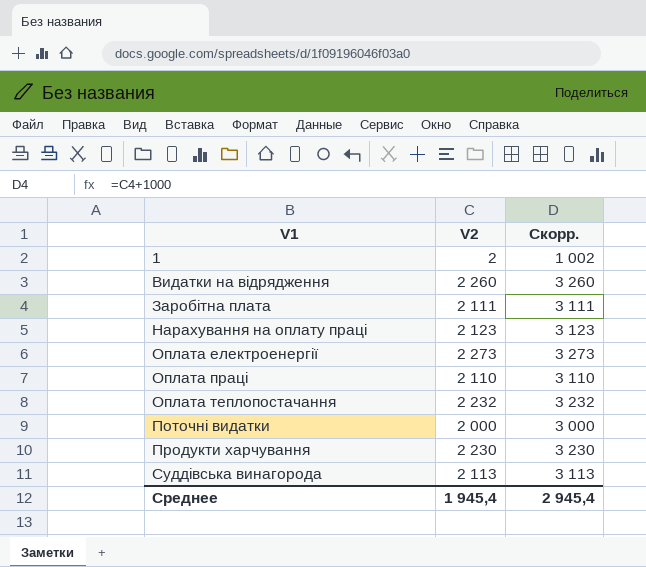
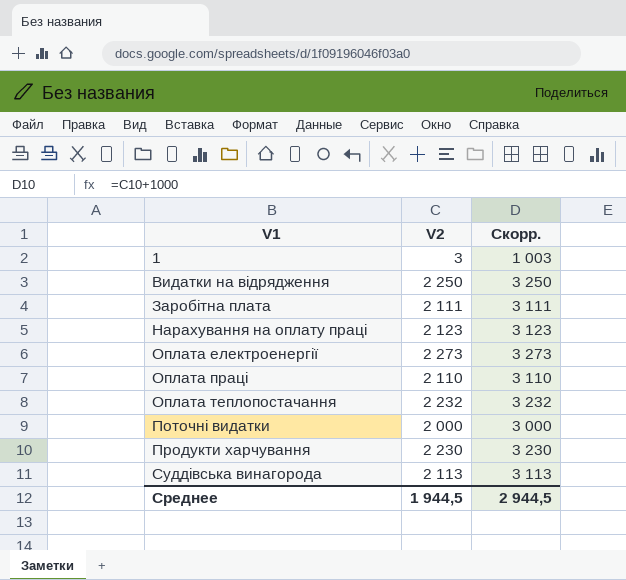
1 | V2: 2 -> 3
1 | Скорр.: 1 002 -> 1 003
Видатки на відрядження | V2: 2 260 -> 2 250
Видатки на відрядження | Скорр.: 3 260 -> 3 250
Среднее | V2: 1 945,4 -> 1 944,5
Среднее | Скорр.: 2 945,4 -> 2 944,5

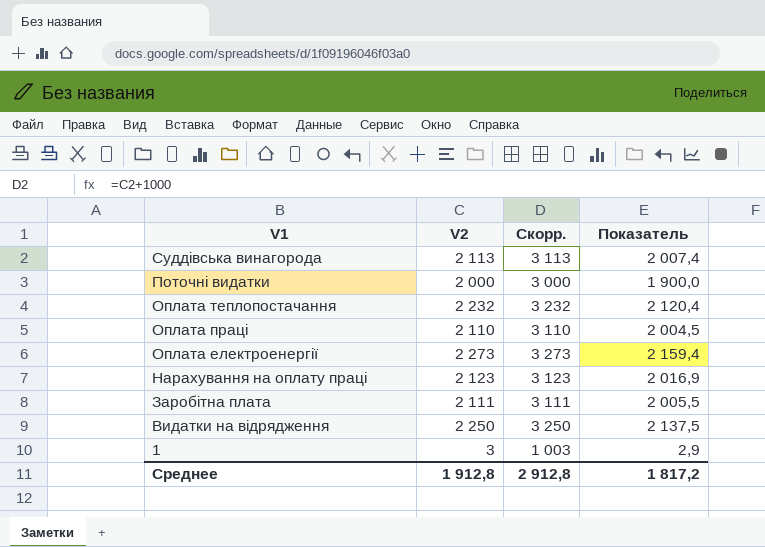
row order: V1 ascending -> V1 descending
column Показатель | formula: none -> [V2] * 0,95
row Продукти харчування: 2 230 | 3 230 -> none
Среднее | V2: 1 944,5 -> 1 912,8
Среднее | Скорр.: 2 944,5 -> 2 912,8

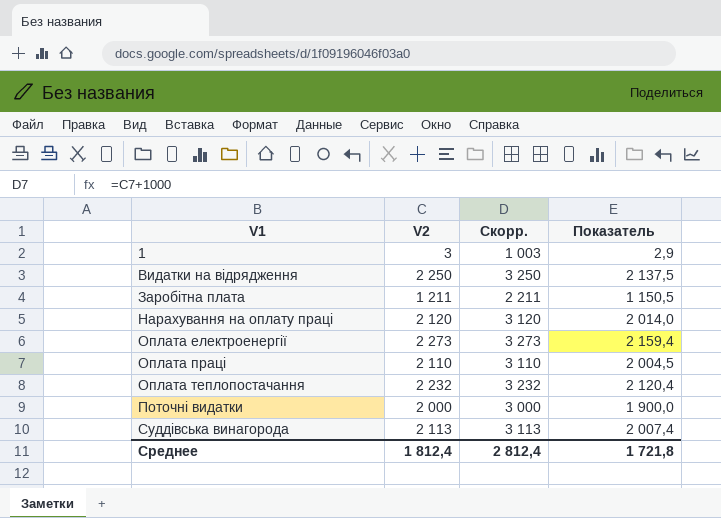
row order: V1 descending -> V1 ascending
Заробітна плата | V2: 2 111 -> 1 211
Заробітна плата | Скорр.: 3 111 -> 2 211
Заробітна плата | Показатель: 2 005,5 -> 1 150,5
Нарахування на оплату праці | V2: 2 123 -> 2 120
Нарахування на оплату праці | Скорр.: 3 123 -> 3 120
Нарахування на оплату праці | Показатель: 2 016,9 -> 2 014,0
Среднее | V2: 1 912,8 -> 1 812,4
Среднее | Скорр.: 2 912,8 -> 2 812,4
Среднее | Показатель: 1 817,2 -> 1 721,8

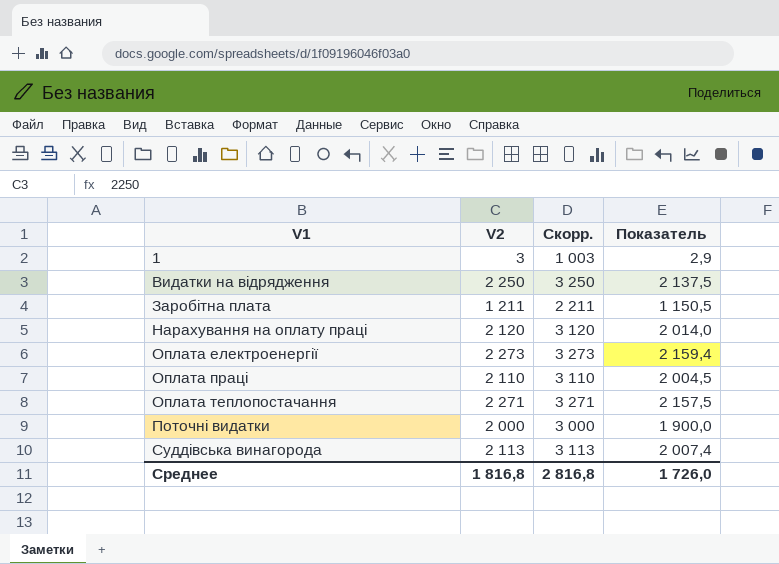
Оплата теплопостачання | V2: 2 232 -> 2 271
Оплата теплопостачання | Скорр.: 3 232 -> 3 271
Оплата теплопостачання | Показатель: 2 120,4 -> 2 157,5
Среднее | V2: 1 812,4 -> 1 816,8
Среднее | Скорр.: 2 812,4 -> 2 816,8
Среднее | Показатель: 1 721,8 -> 1 726,0

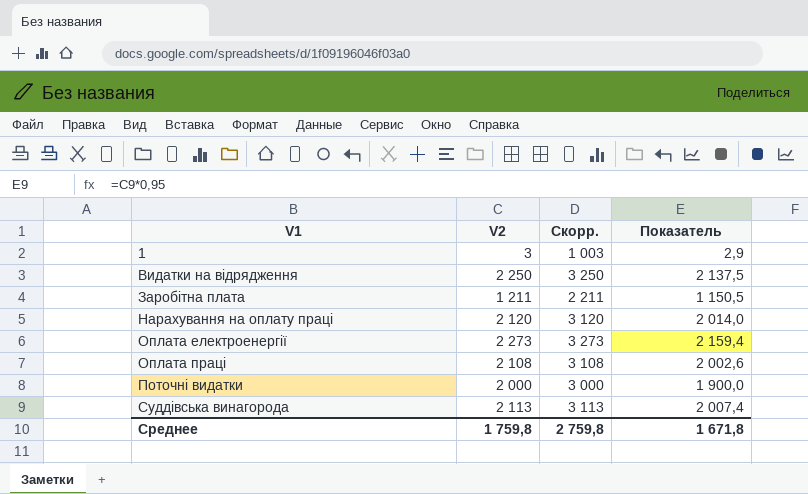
row Оплата теплопостачання: 2 271 | 3 271 | 2 157,5 -> none
Оплата праці | V2: 2 110 -> 2 108
Оплата праці | Скорр.: 3 110 -> 3 108
Оплата праці | Показатель: 2 004,5 -> 2 002,6
Среднее | V2: 1 816,8 -> 1 759,8
Среднее | Скорр.: 2 816,8 -> 2 759,8
Среднее | Показатель: 1 726,0 -> 1 671,8

